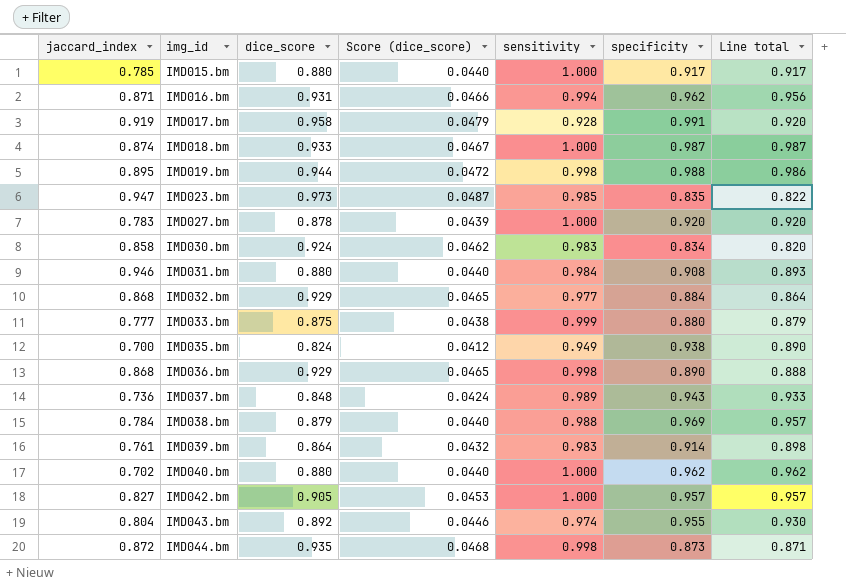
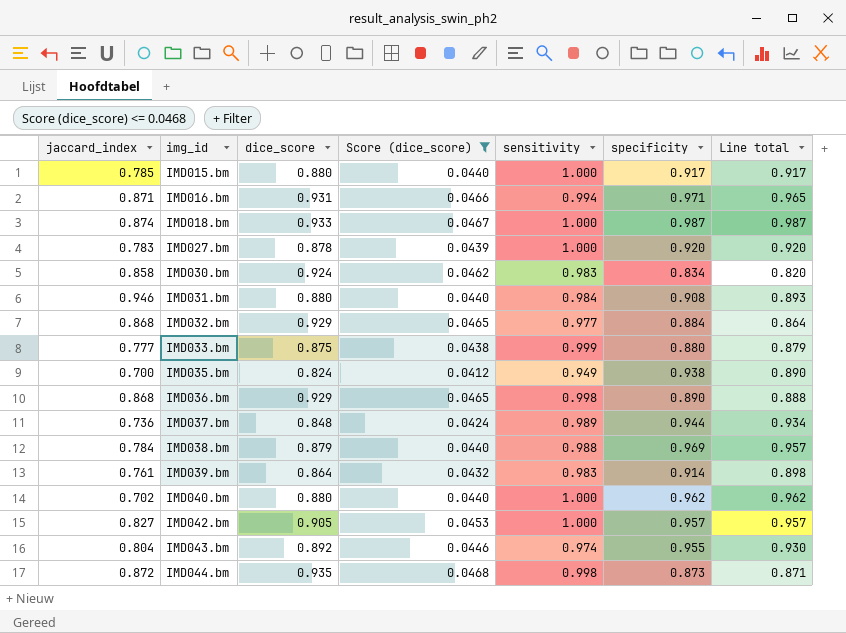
filter: none -> Score (dice_score) <= 0.0468
IMD016.bm | specificity: 0.962 -> 0.971
IMD016.bm | Line total: 0.956 -> 0.965
IMD037.bm | specificity: 0.943 -> 0.944
IMD037.bm | Line total: 0.933 -> 0.934

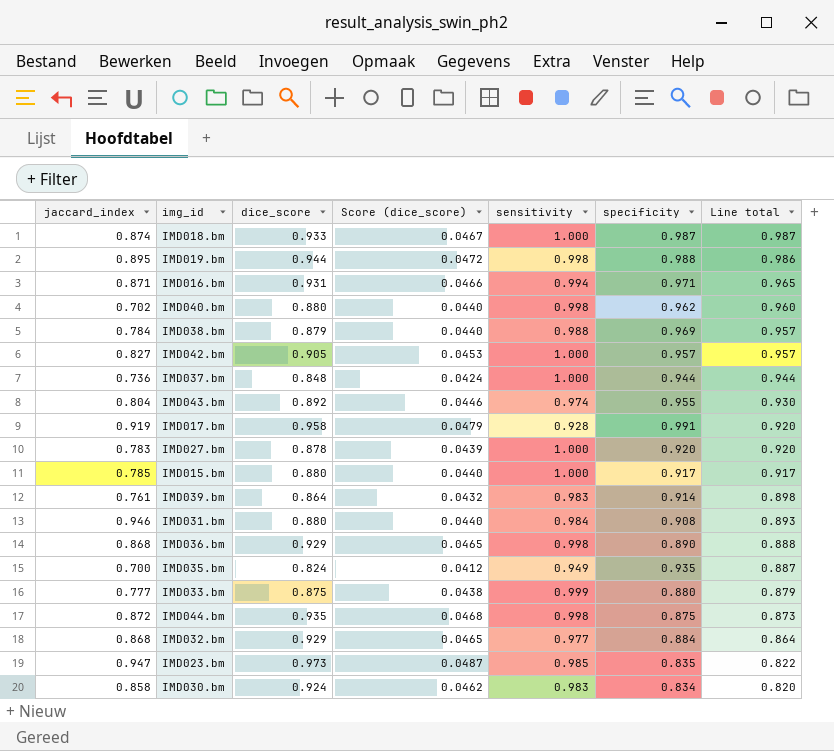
filter: Score (dice_score) <= 0.0468 -> none
row order: img_id ascending -> Line total descending
IMD040.bm | sensitivity: 1.000 -> 0.998
IMD040.bm | Line total: 0.962 -> 0.960
IMD037.bm | sensitivity: 0.989 -> 1.000
IMD037.bm | Line total: 0.934 -> 0.944
IMD035.bm | specificity: 0.938 -> 0.935
IMD035.bm | Line total: 0.890 -> 0.887
IMD044.bm | specificity: 0.873 -> 0.875
IMD044.bm | Line total: 0.871 -> 0.873

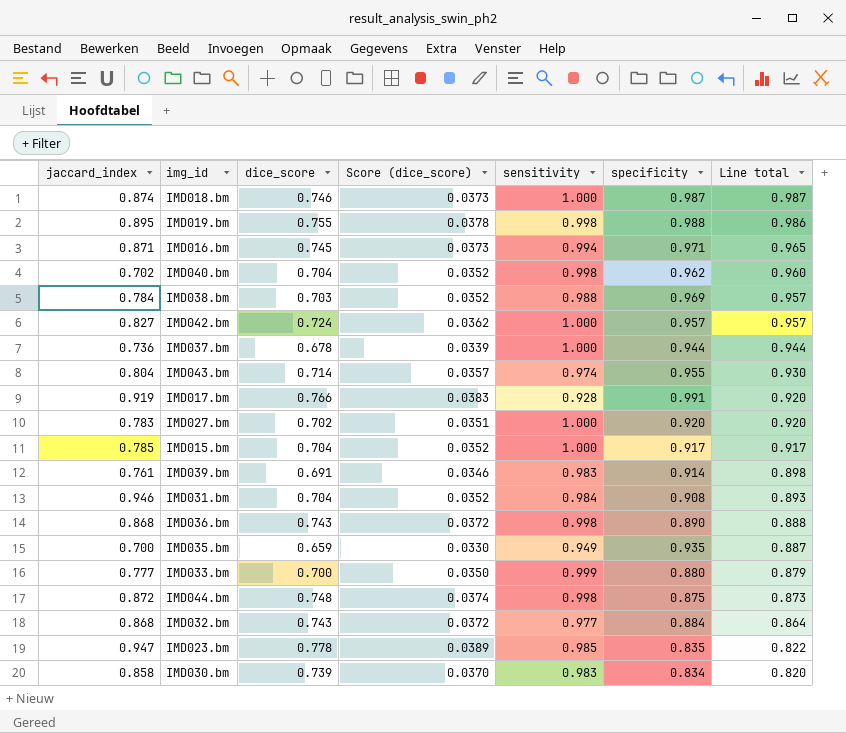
IMD018.bm | dice_score: 0.933 -> 0.746
IMD018.bm | Score (dice_score): 0.0467 -> 0.0373
IMD019.bm | dice_score: 0.944 -> 0.755
IMD019.bm | Score (dice_score): 0.0472 -> 0.0378
IMD016.bm | dice_score: 0.931 -> 0.745
IMD016.bm | Score (dice_score): 0.0466 -> 0.0373
IMD040.bm | dice_score: 0.880 -> 0.704
IMD040.bm | Score (dice_score): 0.0440 -> 0.0352
IMD038.bm | dice_score: 0.879 -> 0.703
IMD038.bm | Score (dice_score): 0.0440 -> 0.0352
IMD042.bm | dice_score: 0.905 -> 0.724
IMD042.bm | Score (dice_score): 0.0453 -> 0.0362
IMD037.bm | dice_score: 0.848 -> 0.678
IMD037.bm | Score (dice_score): 0.0424 -> 0.0339
IMD043.bm | dice_score: 0.892 -> 0.714
IMD043.bm | Score (dice_score): 0.0446 -> 0.0357
IMD017.bm | dice_score: 0.958 -> 0.766
IMD017.bm | Score (dice_score): 0.0479 -> 0.0383
IMD027.bm | dice_score: 0.878 -> 0.702
IMD027.bm | Score (dice_score): 0.0439 -> 0.0351
IMD015.bm | dice_score: 0.880 -> 0.704
IMD015.bm | Score (dice_score): 0.0440 -> 0.0352
IMD039.bm | dice_score: 0.864 -> 0.691
IMD039.bm | Score (dice_score): 0.0432 -> 0.0346
IMD031.bm | dice_score: 0.880 -> 0.704
IMD031.bm | Score (dice_score): 0.0440 -> 0.0352
IMD036.bm | dice_score: 0.929 -> 0.743
IMD036.bm | Score (dice_score): 0.0465 -> 0.0372
IMD035.bm | dice_score: 0.824 -> 0.659
IMD035.bm | Score (dice_score): 0.0412 -> 0.0330
IMD033.bm | dice_score: 0.875 -> 0.700
IMD033.bm | Score (dice_score): 0.0438 -> 0.0350
IMD044.bm | dice_score: 0.935 -> 0.748
IMD044.bm | Score (dice_score): 0.0468 -> 0.0374
IMD032.bm | dice_score: 0.929 -> 0.743
IMD032.bm | Score (dice_score): 0.0465 -> 0.0372
IMD023.bm | dice_score: 0.973 -> 0.778
IMD023.bm | Score (dice_score): 0.0487 -> 0.0389
IMD030.bm | dice_score: 0.924 -> 0.739
IMD030.bm | Score (dice_score): 0.0462 -> 0.0370

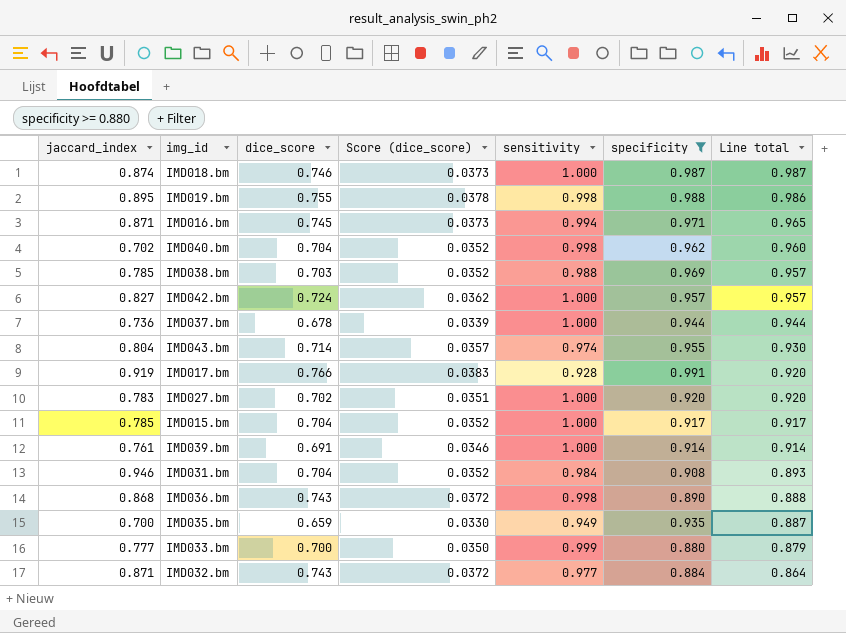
filter: none -> specificity >= 0.880
IMD038.bm | jaccard_index: 0.784 -> 0.785
IMD039.bm | sensitivity: 0.983 -> 1.000
IMD039.bm | Line total: 0.898 -> 0.914
IMD032.bm | jaccard_index: 0.868 -> 0.871

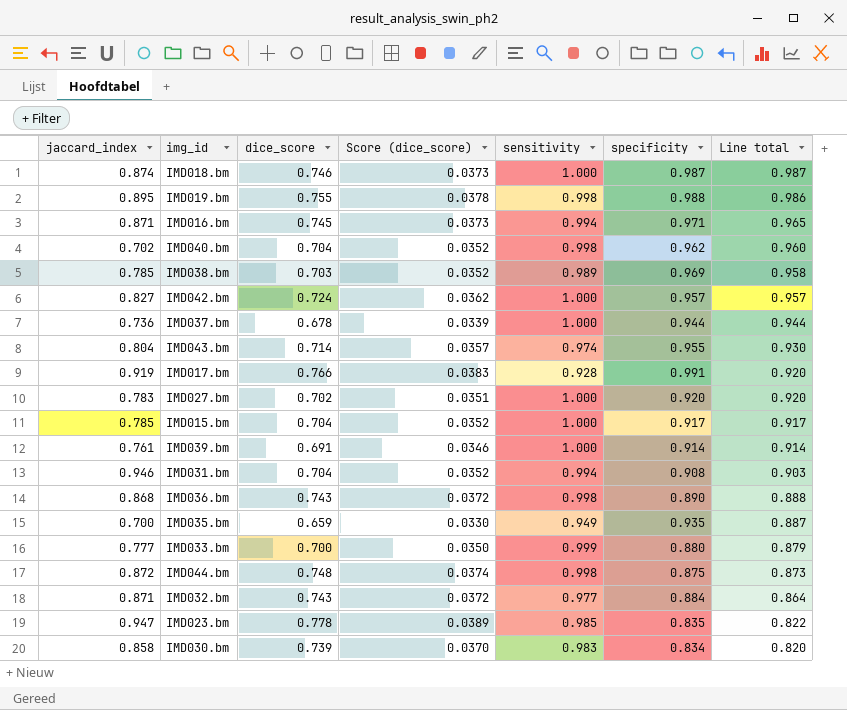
filter: specificity >= 0.880 -> none
IMD038.bm | sensitivity: 0.988 -> 0.989
IMD038.bm | Line total: 0.957 -> 0.958
IMD031.bm | sensitivity: 0.984 -> 0.994
IMD031.bm | Line total: 0.893 -> 0.903

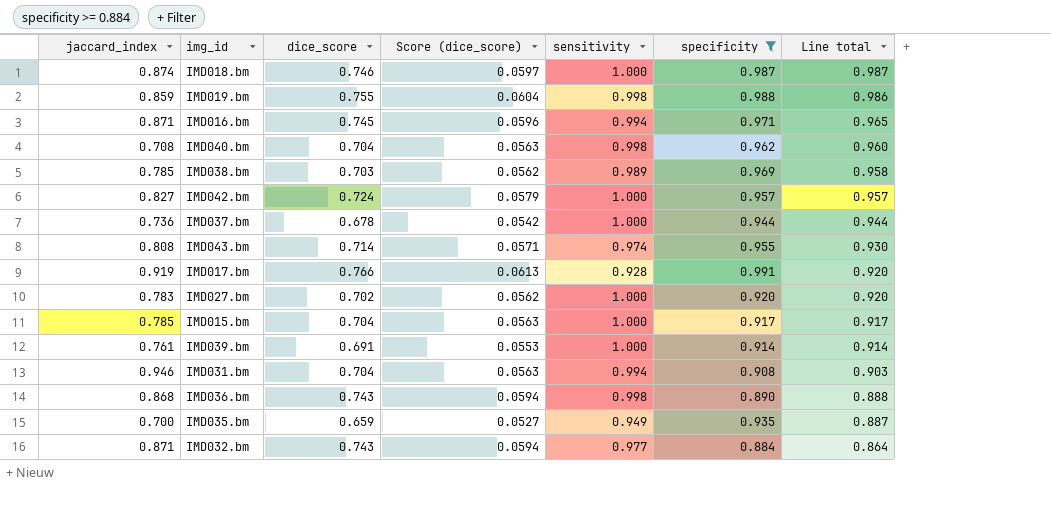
filter: none -> specificity >= 0.884
column Score (dice_score) | formula: [dice_score] * 0.05 -> [dice_score] * 0.08
IMD019.bm | jaccard_index: 0.895 -> 0.859
IMD040.bm | jaccard_index: 0.702 -> 0.708
IMD043.bm | jaccard_index: 0.804 -> 0.808

